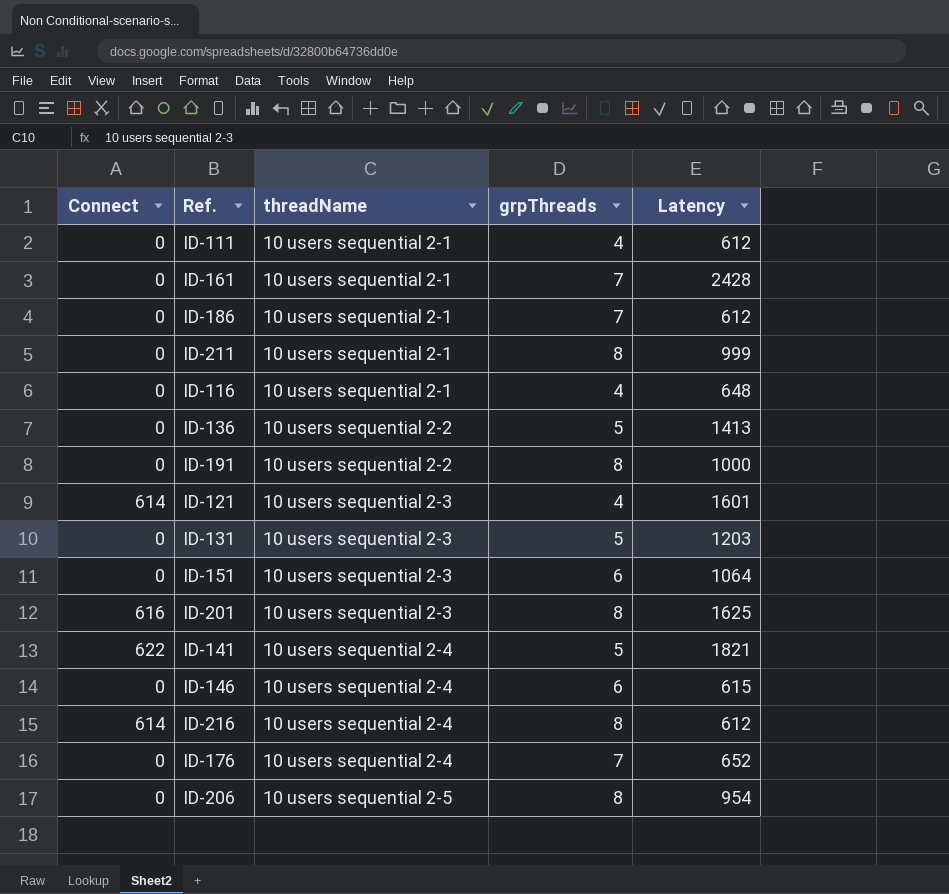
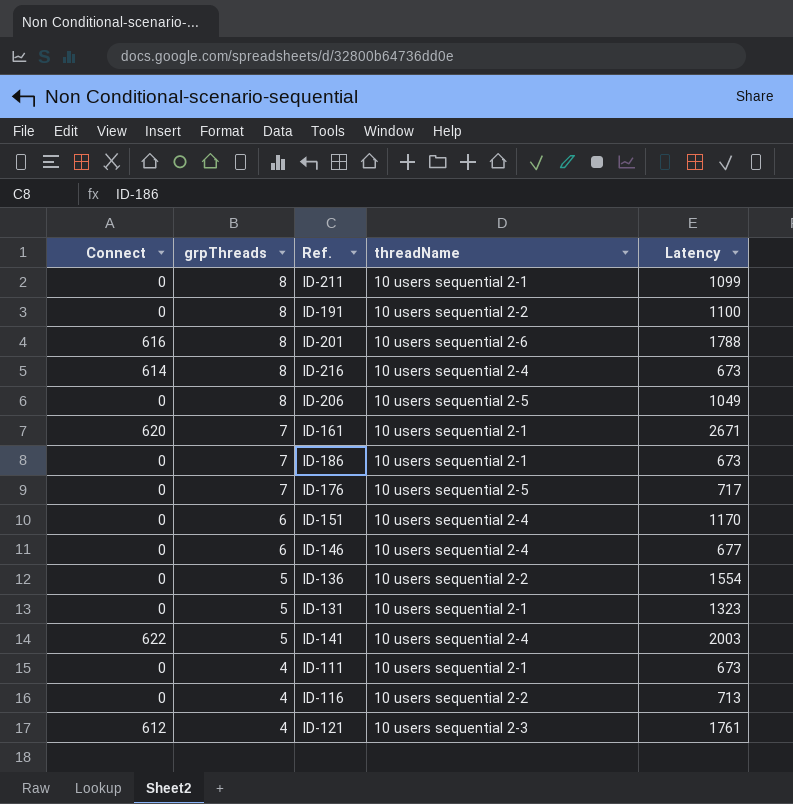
row order: threadName ascending -> grpThreads descending
column grpThreads | position: 4 -> 2
ID-211 | Latency: 999 -> 1099
ID-191 | Latency: 1000 -> 1100
ID-201 | threadName: 10 users sequential 2-3 -> 10 users sequential 2-6
ID-201 | Latency: 1625 -> 1788
ID-216 | Latency: 612 -> 673
ID-206 | Latency: 954 -> 1049
ID-161 | Connect: 0 -> 620
ID-161 | Latency: 2428 -> 2671
ID-186 | Latency: 612 -> 673
ID-176 | threadName: 10 users sequential 2-4 -> 10 users sequential 2-5
ID-176 | Latency: 652 -> 717
ID-151 | threadName: 10 users sequential 2-3 -> 10 users sequential 2-4
ID-151 | Latency: 1064 -> 1170
ID-146 | Latency: 615 -> 677
ID-136 | Latency: 1413 -> 1554
ID-131 | threadName: 10 users sequential 2-3 -> 10 users sequential 2-1
ID-131 | Latency: 1203 -> 1323
ID-141 | Latency: 1821 -> 2003
ID-111 | Latency: 612 -> 673
ID-116 | threadName: 10 users sequential 2-1 -> 10 users sequential 2-2
ID-116 | Latency: 648 -> 713
ID-121 | Connect: 614 -> 612
ID-121 | Latency: 1601 -> 1761

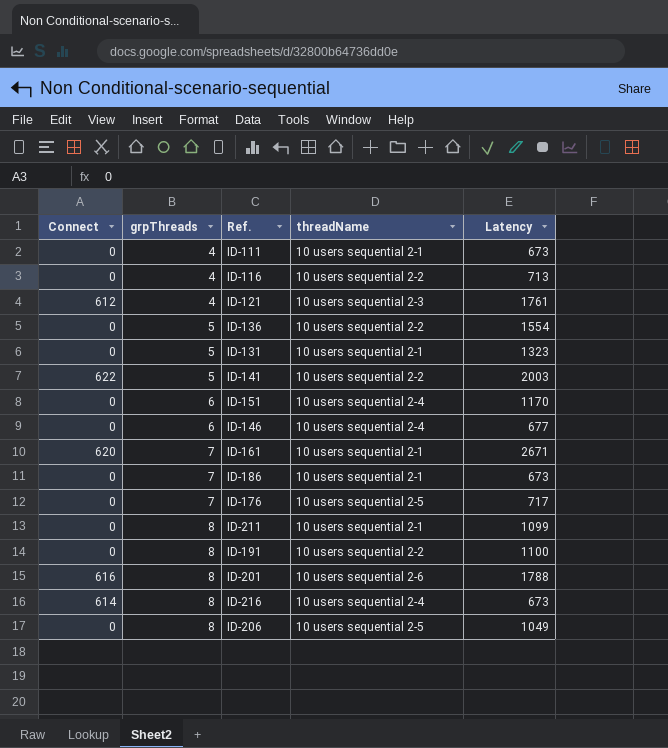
row order: grpThreads descending -> grpThreads ascending
ID-141 | threadName: 10 users sequential 2-4 -> 10 users sequential 2-2

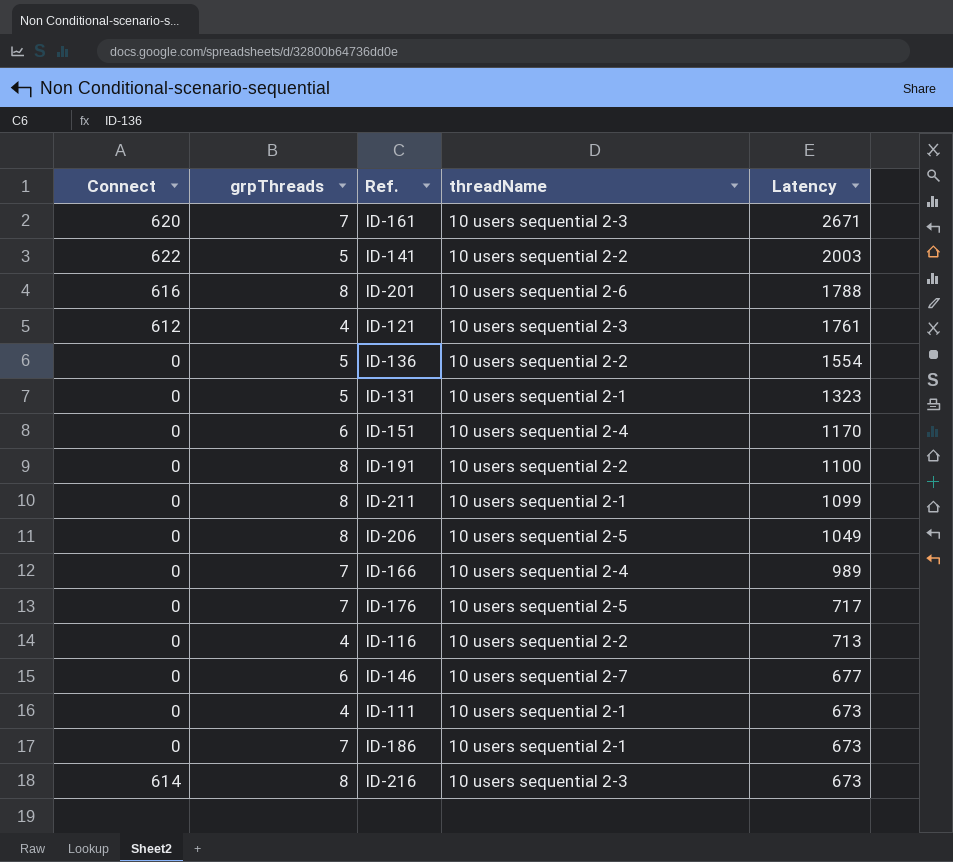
row order: grpThreads ascending -> Latency descending
ID-161 | threadName: 10 users sequential 2-1 -> 10 users sequential 2-3
row ID-166: none -> 0 | 7 | 10 users sequential 2-4 | 989
ID-146 | threadName: 10 users sequential 2-4 -> 10 users sequential 2-7
ID-216 | threadName: 10 users sequential 2-4 -> 10 users sequential 2-3

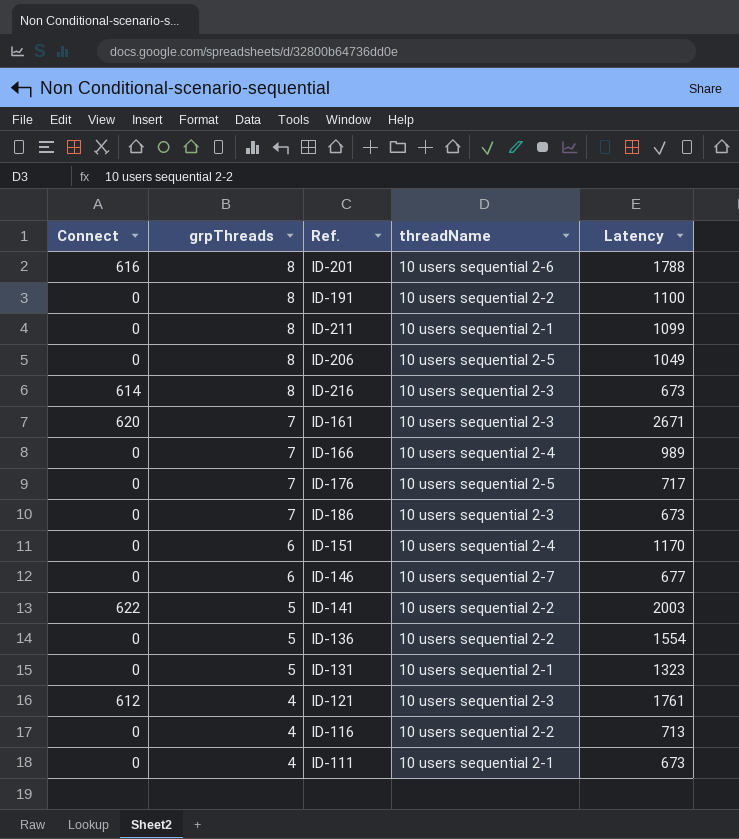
row order: Latency descending -> grpThreads descending
ID-186 | threadName: 10 users sequential 2-1 -> 10 users sequential 2-3

